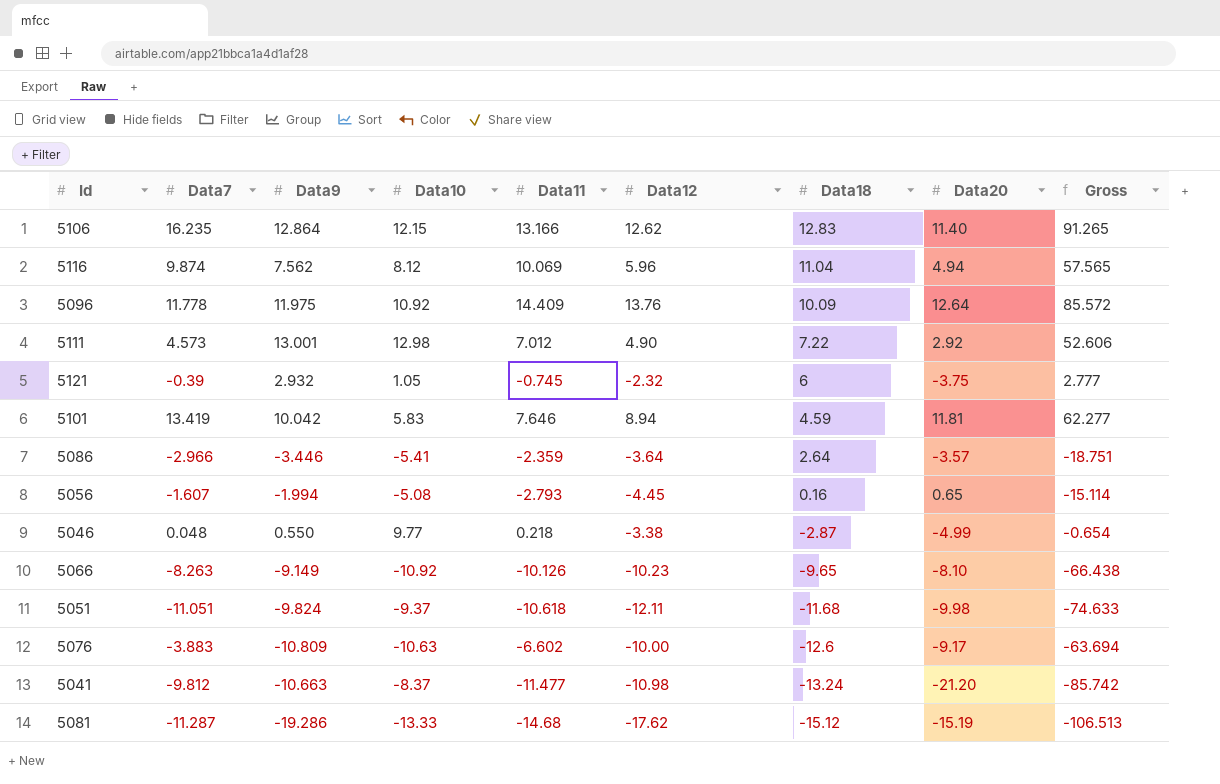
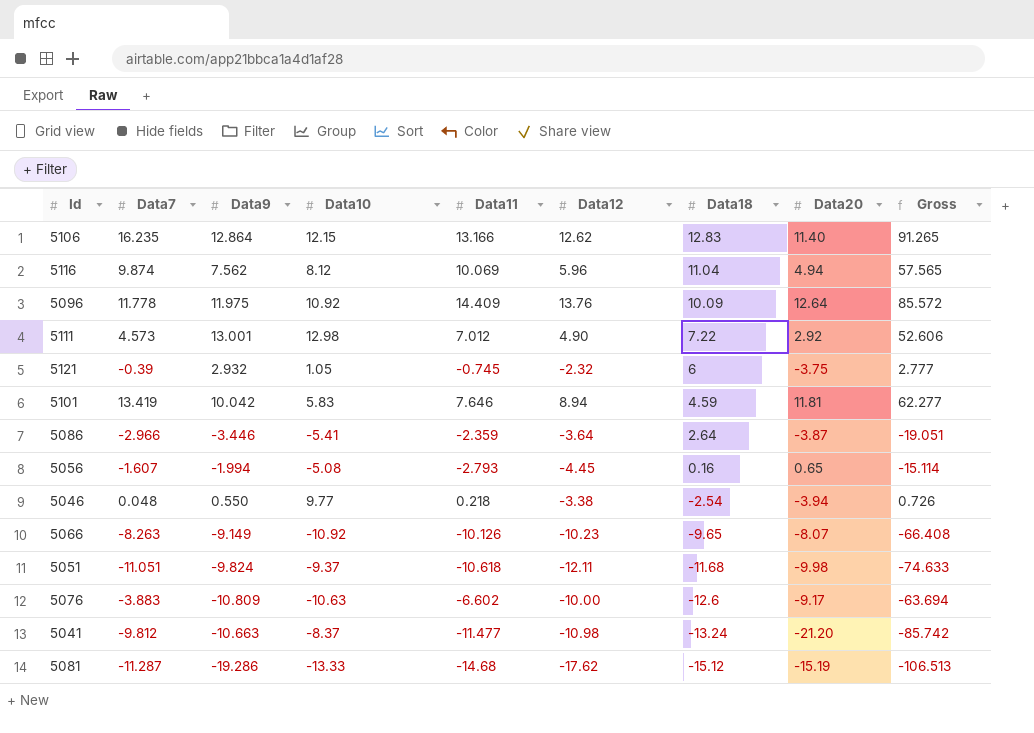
5086 | Data20: -3.57 -> -3.87
5086 | Gross: -18.751 -> -19.051
5046 | Data18: -2.87 -> -2.54
5046 | Data20: -4.99 -> -3.94
5046 | Gross: -0.654 -> 0.726
5066 | Data20: -8.10 -> -8.07
5066 | Gross: -66.438 -> -66.408

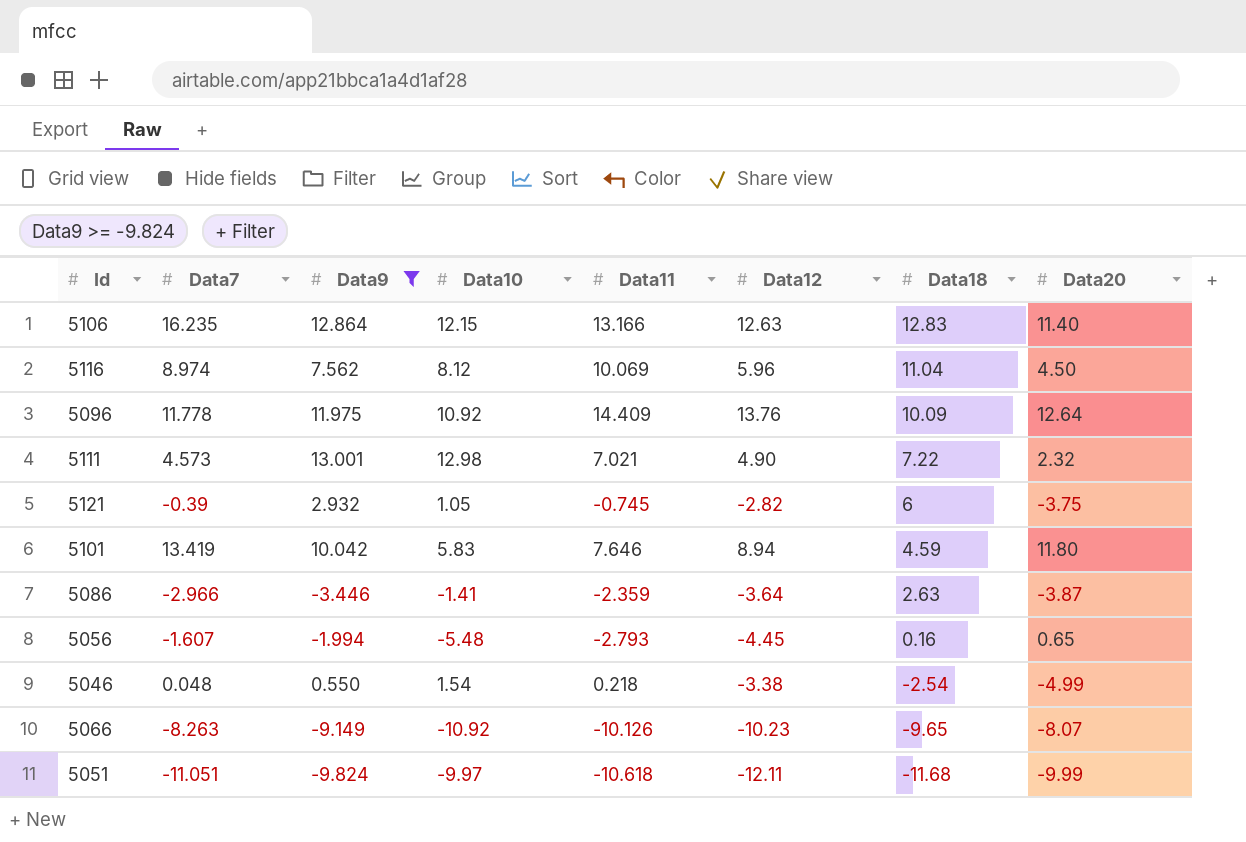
filter: none -> Data9 >= -9.824
column Gross | formula: [Data7] + [Data9] + [Data10] + [Data11] + [Data12] + [Data18] + [Data20] -> none
5106 | Data12: 12.62 -> 12.63
5116 | Data7: 9.874 -> 8.974
5116 | Data20: 4.94 -> 4.50
5111 | Data11: 7.012 -> 7.021
5111 | Data20: 2.92 -> 2.32
5121 | Data12: -2.32 -> -2.82
5101 | Data20: 11.81 -> 11.80
5086 | Data10: -5.41 -> -1.41
5086 | Data18: 2.64 -> 2.63
5056 | Data10: -5.08 -> -5.48
5046 | Data10: 9.77 -> 1.54
5046 | Data20: -3.94 -> -4.99
5051 | Data10: -9.37 -> -9.97
5051 | Data20: -9.98 -> -9.99

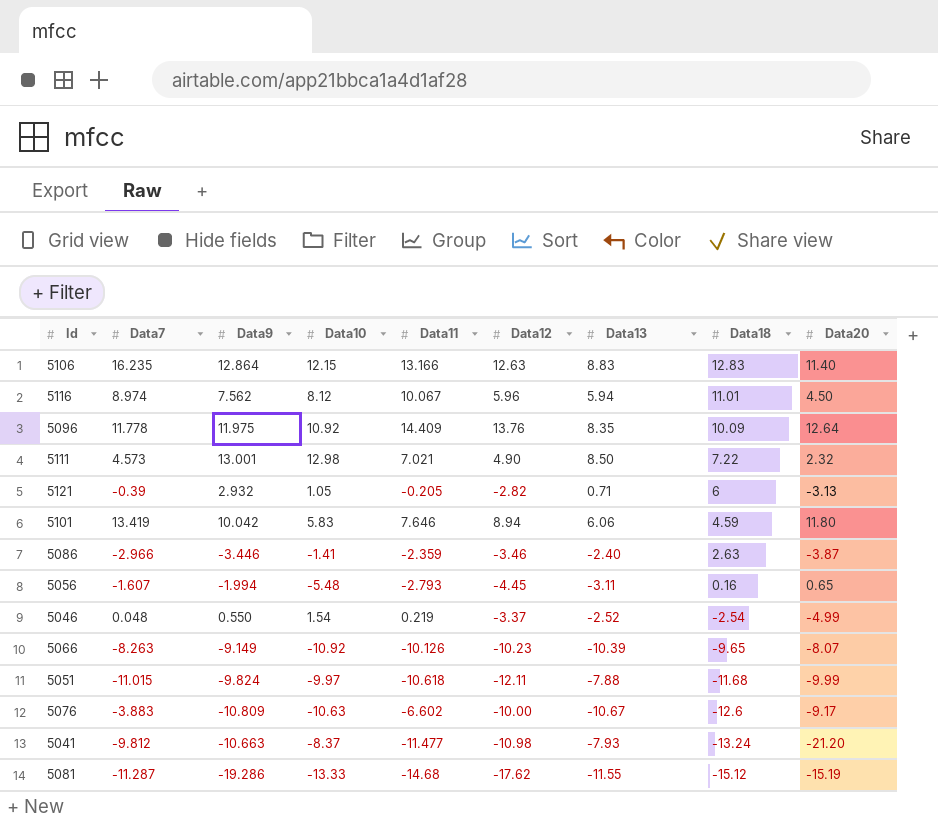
filter: Data9 >= -9.824 -> none
column Data13 | position: none -> 7
5116 | Data11: 10.069 -> 10.067
5116 | Data18: 11.04 -> 11.01
5121 | Data11: -0.745 -> -0.205
5121 | Data20: -3.75 -> -3.13
5086 | Data12: -3.64 -> -3.46
5046 | Data11: 0.218 -> 0.219
5046 | Data12: -3.38 -> -3.37
5051 | Data7: -11.051 -> -11.015

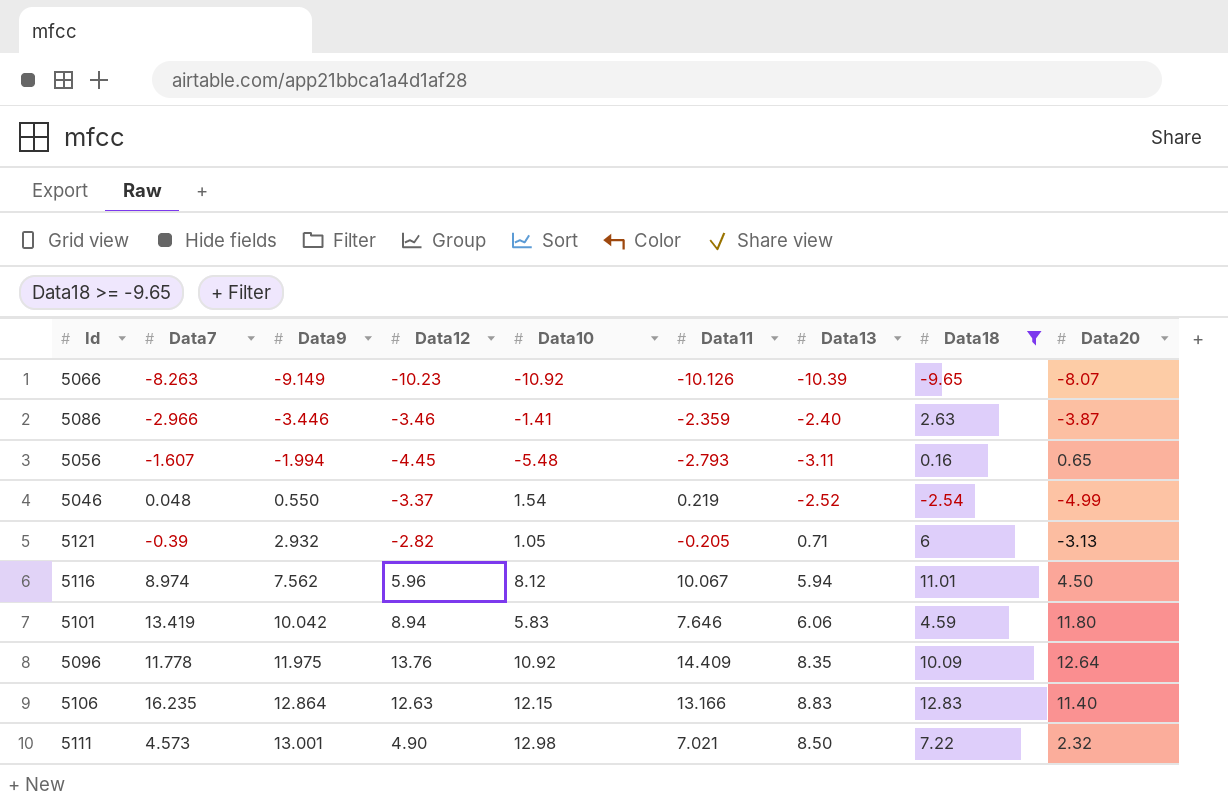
filter: none -> Data18 >= -9.65
row order: Data18 descending -> Data9 ascending
column Data12 | position: 6 -> 4

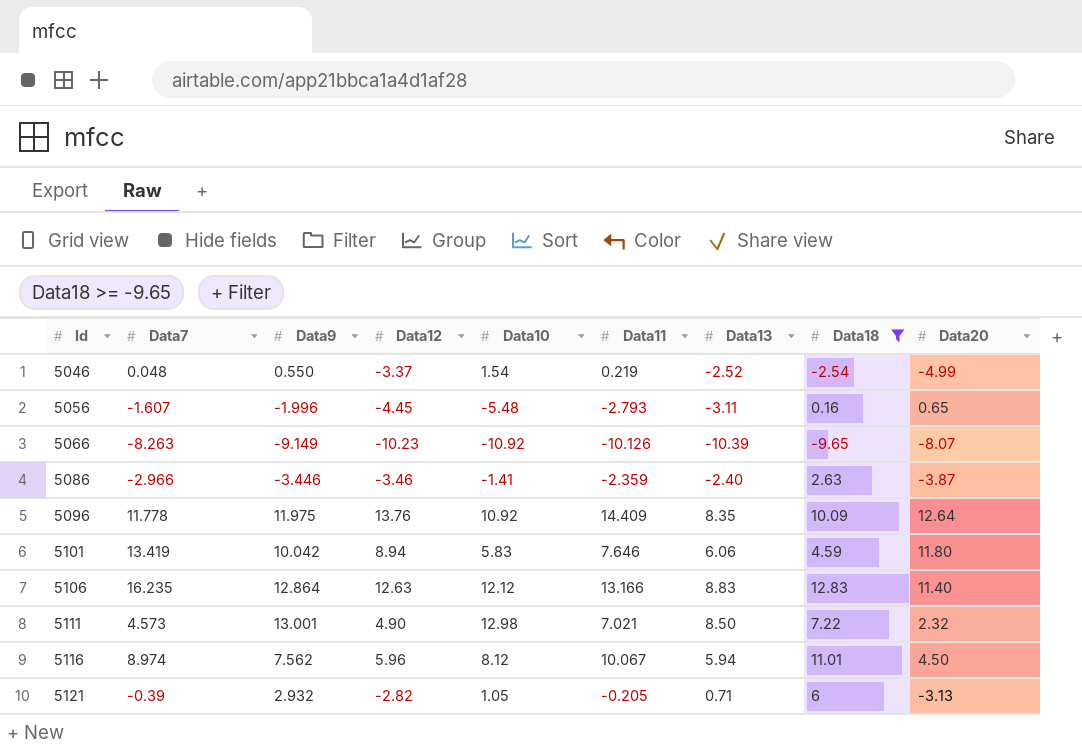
row order: Data9 ascending -> Id ascending
5056 | Data9: -1.994 -> -1.996
5106 | Data10: 12.15 -> 12.12

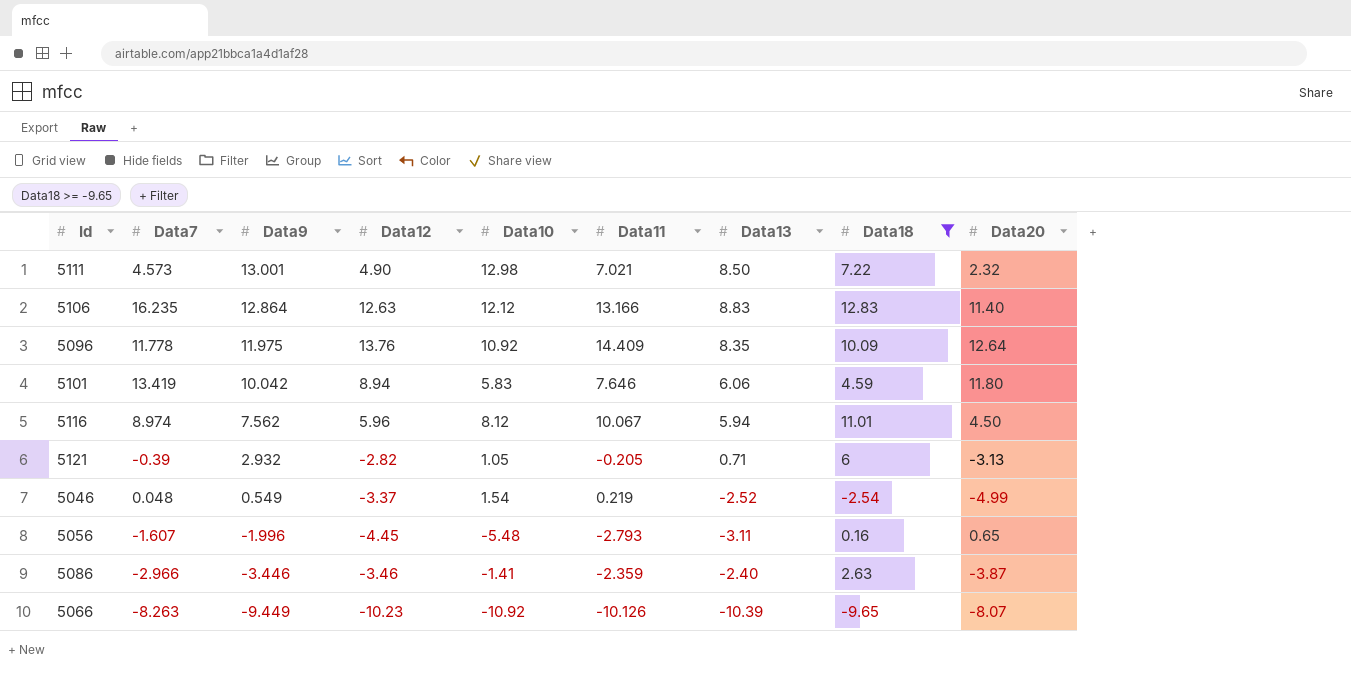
row order: Id ascending -> Data9 descending
5046 | Data9: 0.550 -> 0.549
5066 | Data9: -9.149 -> -9.449

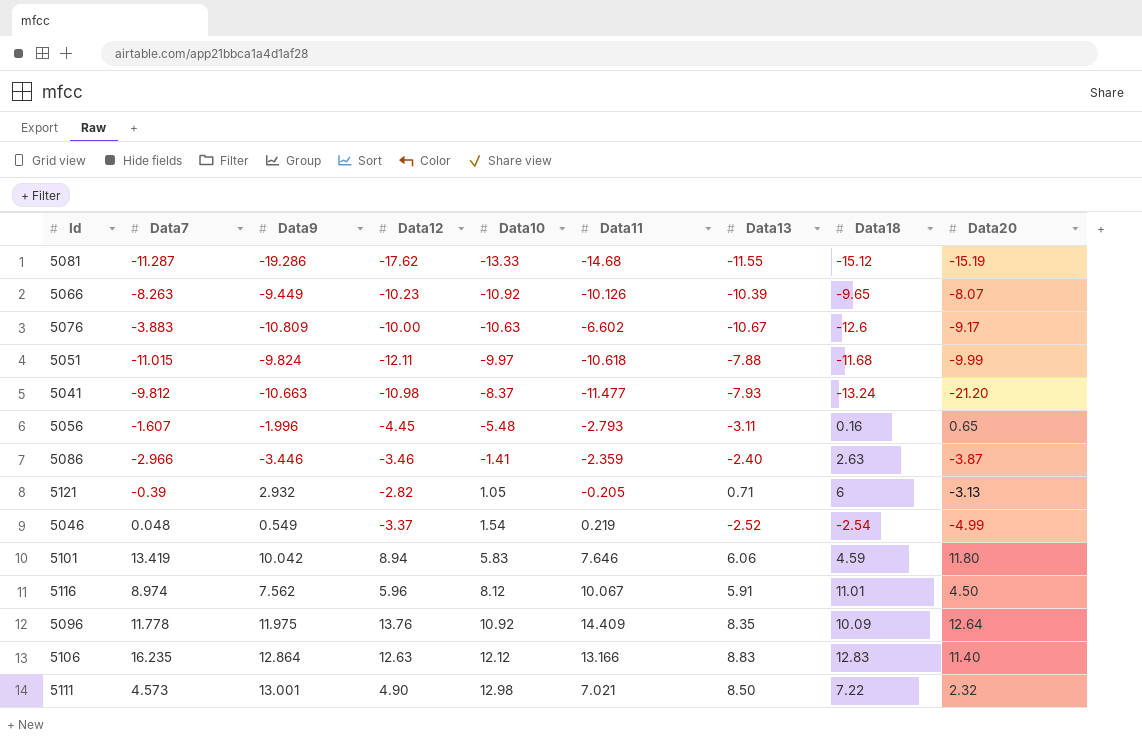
filter: Data18 >= -9.65 -> none
row order: Data9 descending -> Data10 ascending
5116 | Data13: 5.94 -> 5.91

